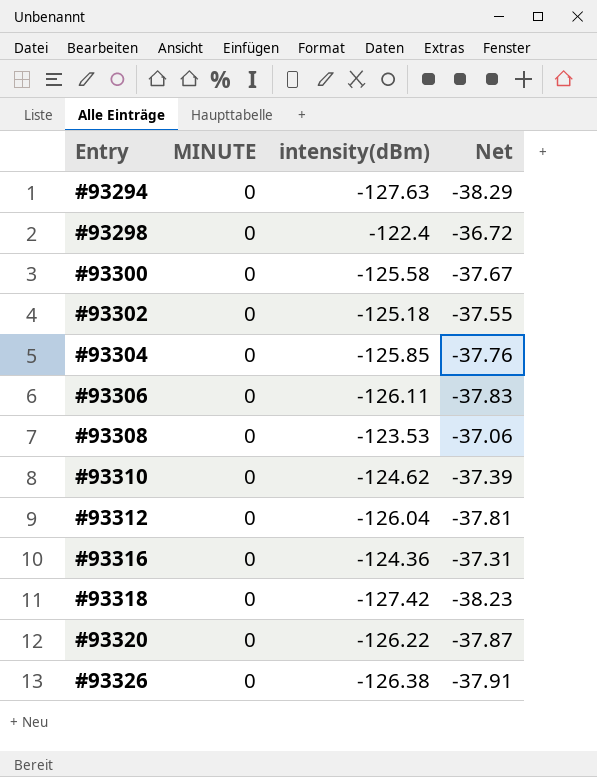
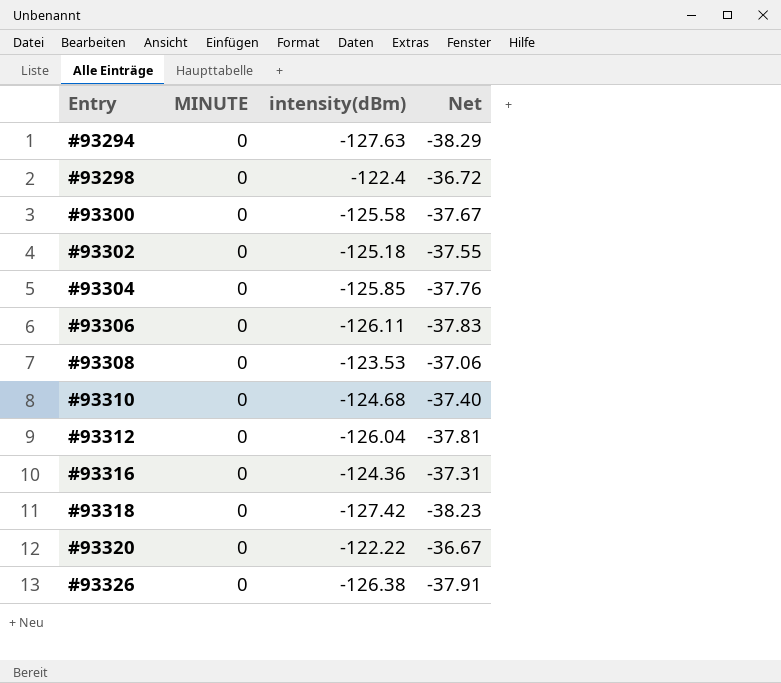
#93310 | intensity(dBm): -124.62 -> -124.68
#93310 | Net: -37.39 -> -37.40
#93320 | intensity(dBm): -126.22 -> -122.22
#93320 | Net: -37.87 -> -36.67

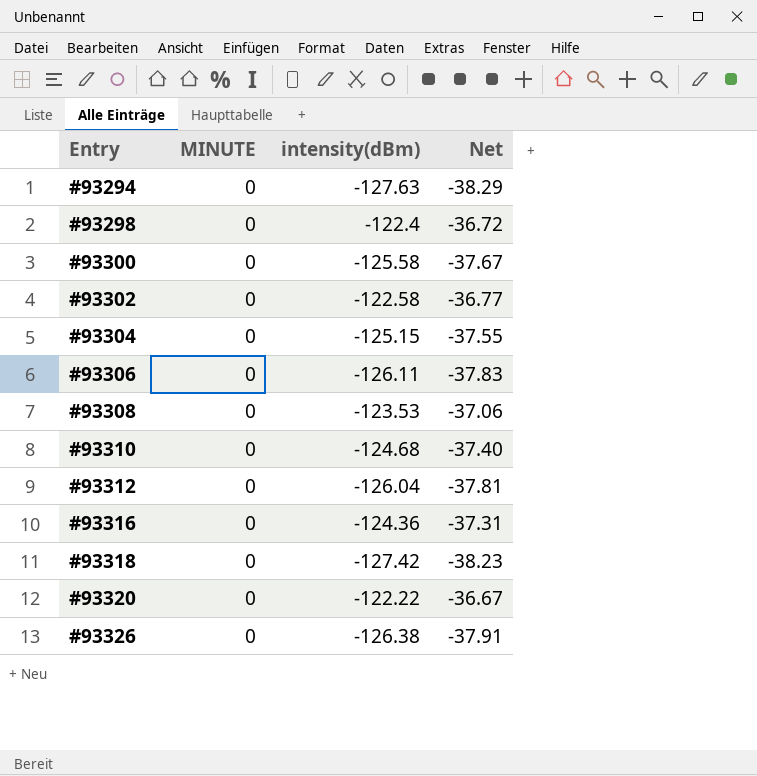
#93302 | intensity(dBm): -125.18 -> -122.58
#93302 | Net: -37.55 -> -36.77
#93304 | intensity(dBm): -125.85 -> -125.15
#93304 | Net: -37.76 -> -37.55

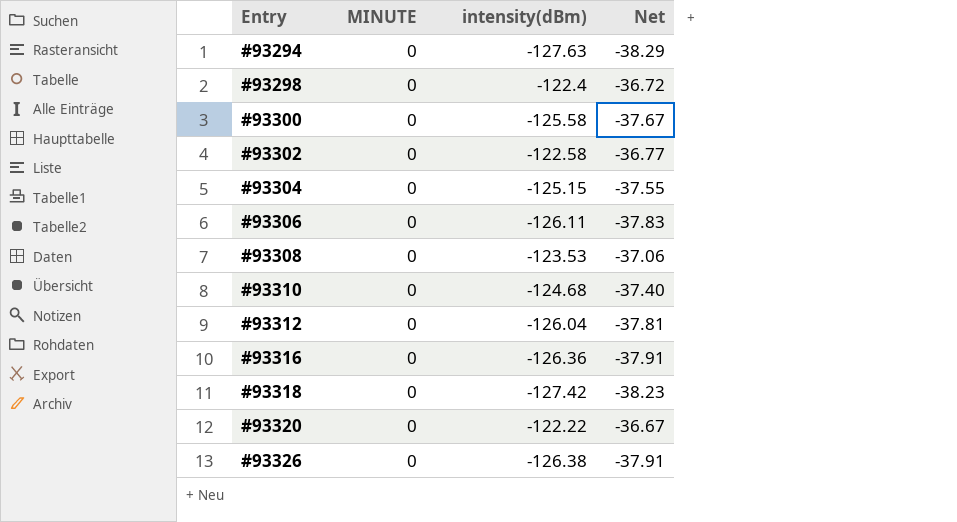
#93316 | intensity(dBm): -124.36 -> -126.36
#93316 | Net: -37.31 -> -37.91

